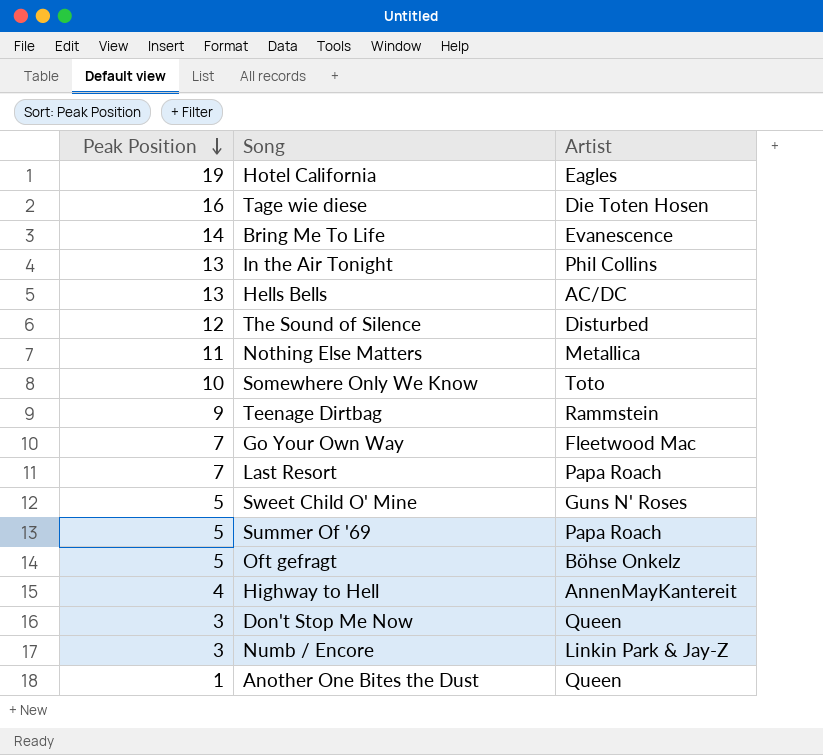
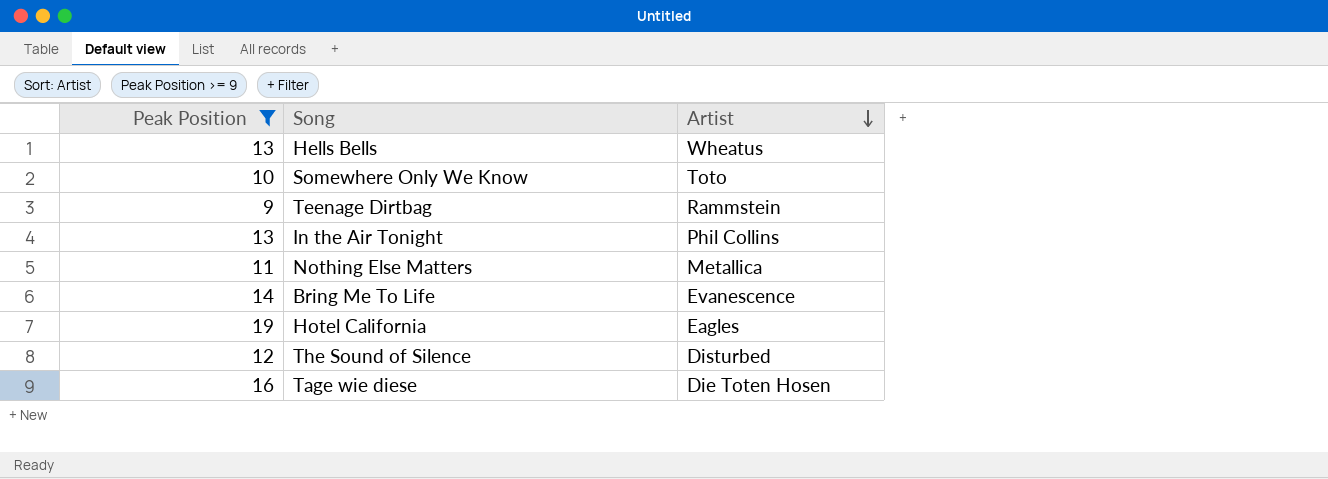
filter: none -> Peak Position >= 9
row order: Peak Position descending -> Artist descending
Hells Bells | Artist: AC/DC -> Wheatus

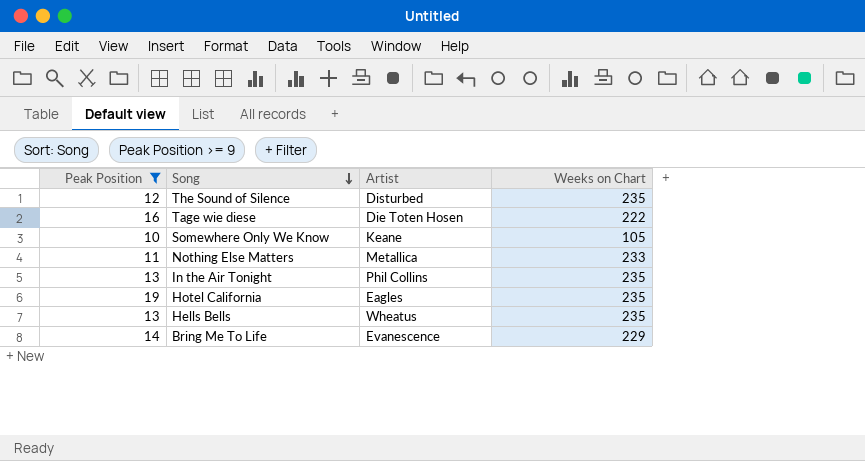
row order: Artist descending -> Song descending
column Weeks on Chart | position: none -> 4
row Teenage Dirtbag: 9 | Rammstein -> none
Somewhere Only We Know | Artist: Toto -> Keane

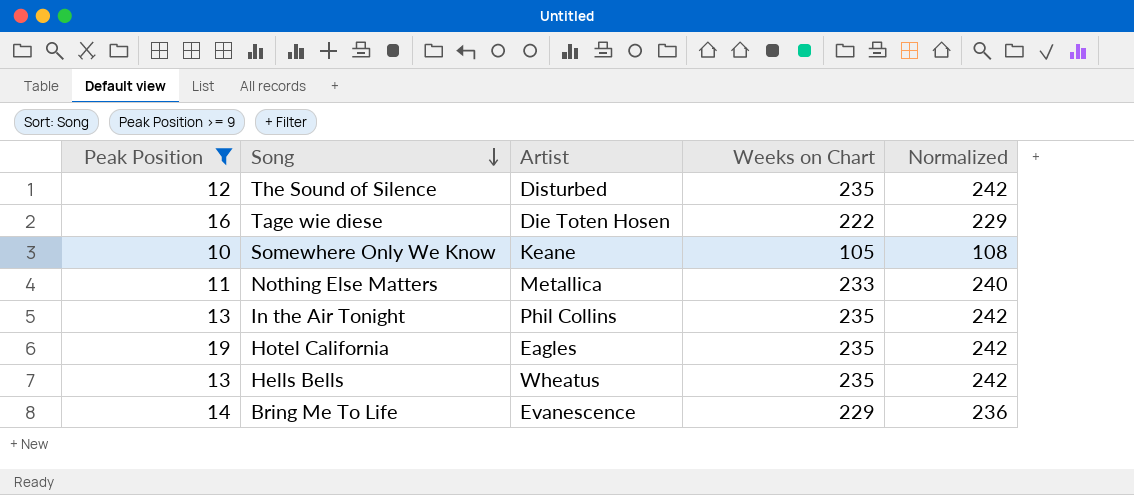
column Normalized | formula: none -> [Weeks on Chart] * 1.03

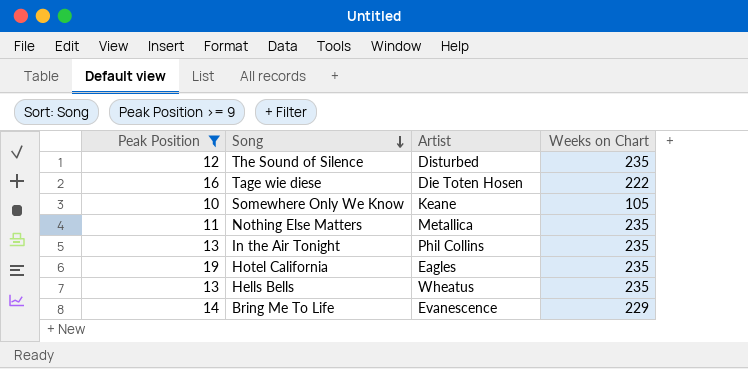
column Normalized | formula: [Weeks on Chart] * 1.03 -> none
Nothing Else Matters | Weeks on Chart: 233 -> 235

